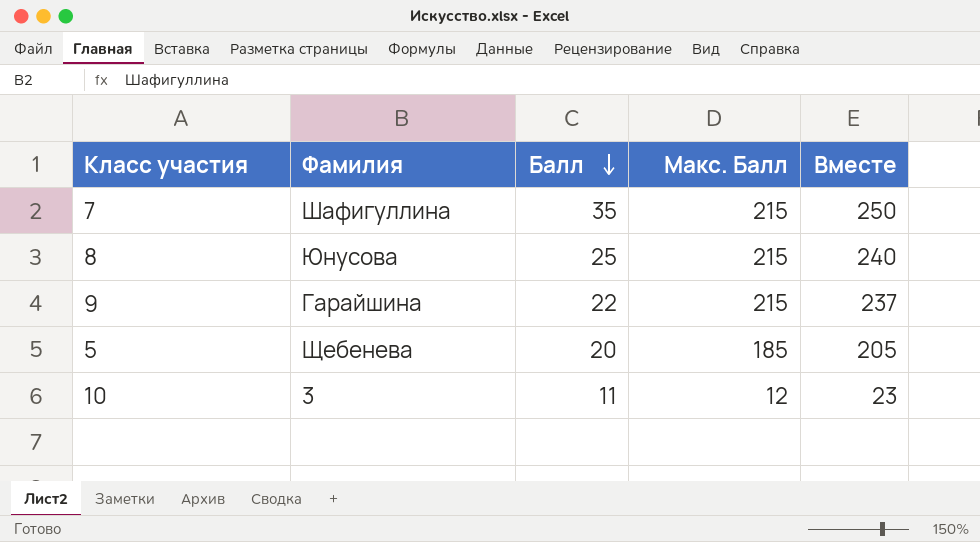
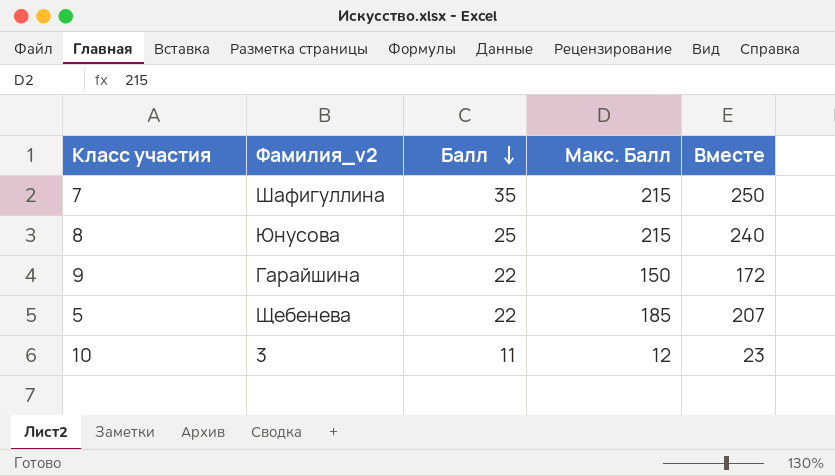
column name: Фамилия -> Фамилия_v2
9 | Макс. Балл: 215 -> 150
9 | Вместе: 237 -> 172
5 | Балл: 20 -> 22
5 | Вместе: 205 -> 207

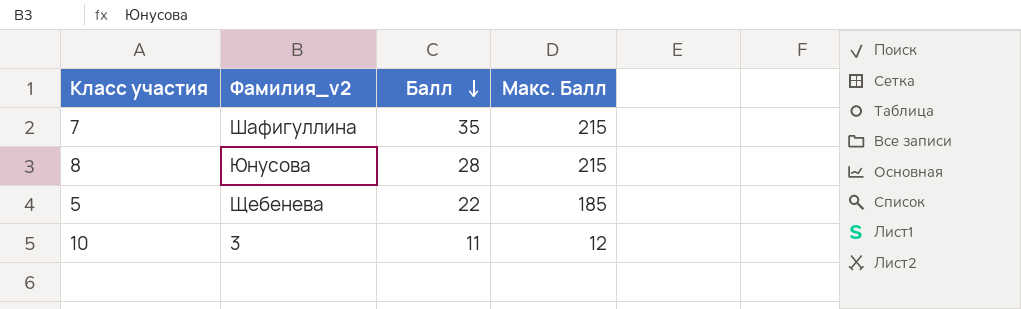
column Вместе | formula: [Балл] + [Макс. Балл] -> none
row 9: Гарайшина | 22 | 150 | 172 -> none
8 | Балл: 25 -> 28

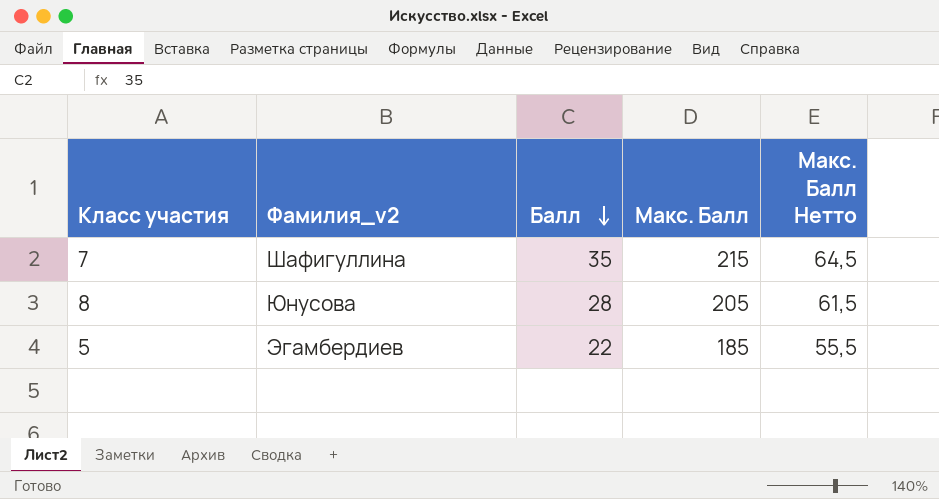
column Макс. Балл Нетто | formula: none -> [Макс. Балл] * 0,3
row 10: 3 | 11 | 12 -> none
8 | Макс. Балл: 215 -> 205
5 | Фамилия_v2: Щебенева -> Эгамбердиев

